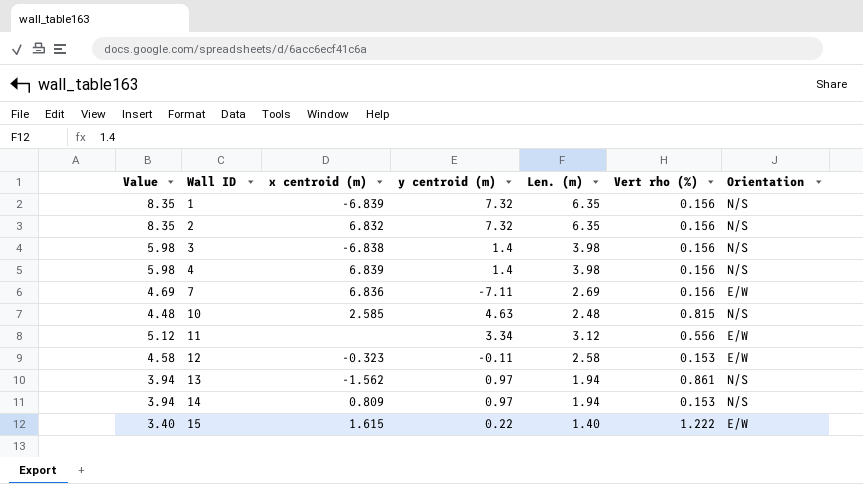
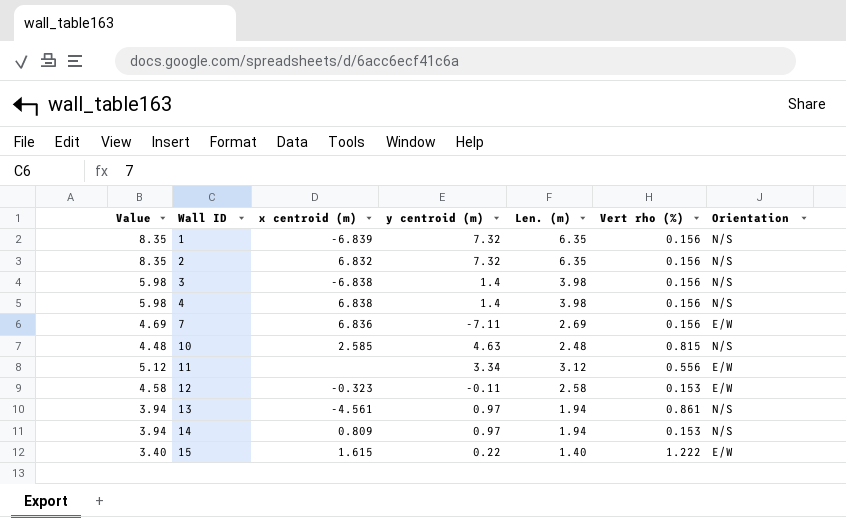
4 | x centroid (m): 6.839 -> 6.838
13 | x centroid (m): -1.562 -> -4.561

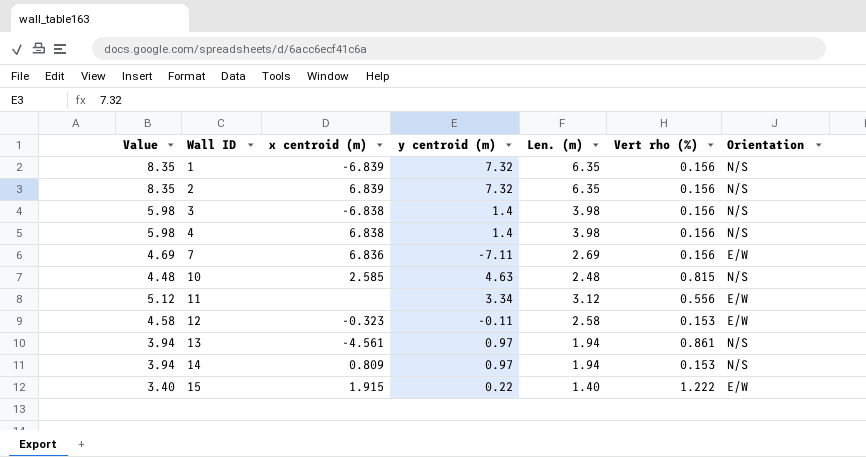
2 | x centroid (m): 6.832 -> 6.839
15 | x centroid (m): 1.615 -> 1.915

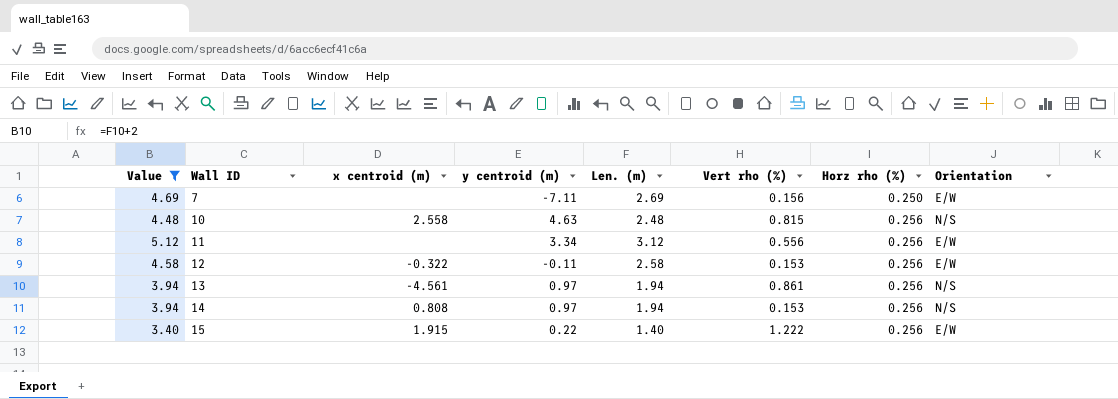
filter: none -> Value <= 5.12
column Horz rho (%) | position: none -> 7
7 | x centroid (m): 6.836 -> none
10 | x centroid (m): 2.585 -> 2.558
12 | x centroid (m): -0.323 -> -0.322
14 | x centroid (m): 0.809 -> 0.808

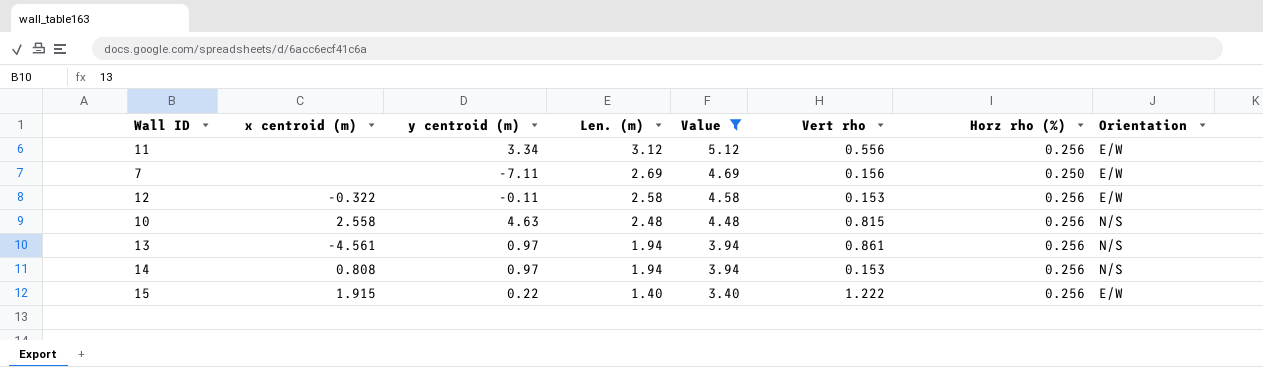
row order: Wall ID ascending -> Len. (m) descending
column Value | position: 1 -> 5
column name: Vert rho (%) -> Vert rho

